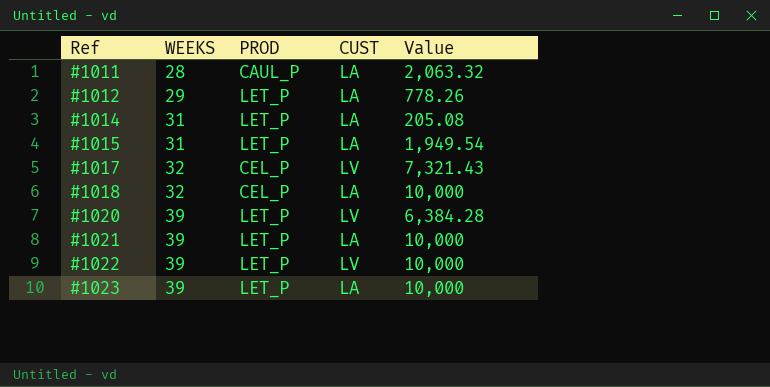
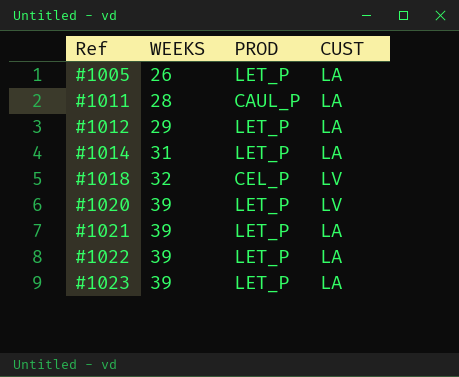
column Value | position: 5 -> none
row #1015: 31 | LET_P | LA | 1,949.54 -> none
row #1017: 32 | CEL_P | LV | 7,321.43 -> none
row #1005: none -> 26 | LET_P | LA
#1018 | CUST: LA -> LV
#1022 | CUST: LV -> LA

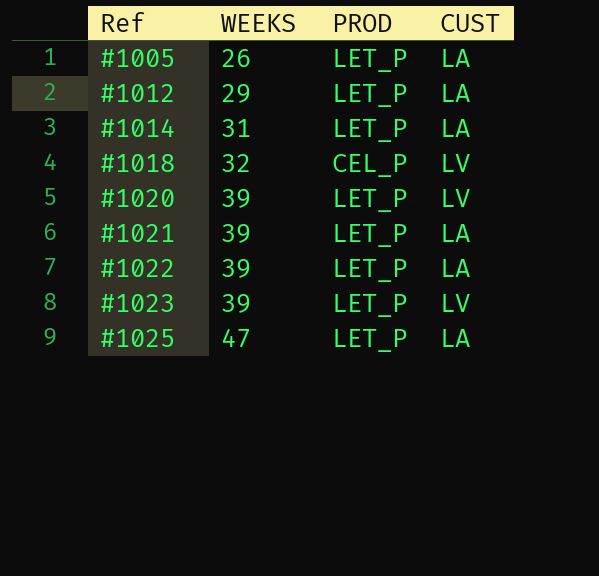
row #1011: 28 | CAUL_P | LA -> none
#1023 | CUST: LA -> LV
row #1025: none -> 47 | LET_P | LA

